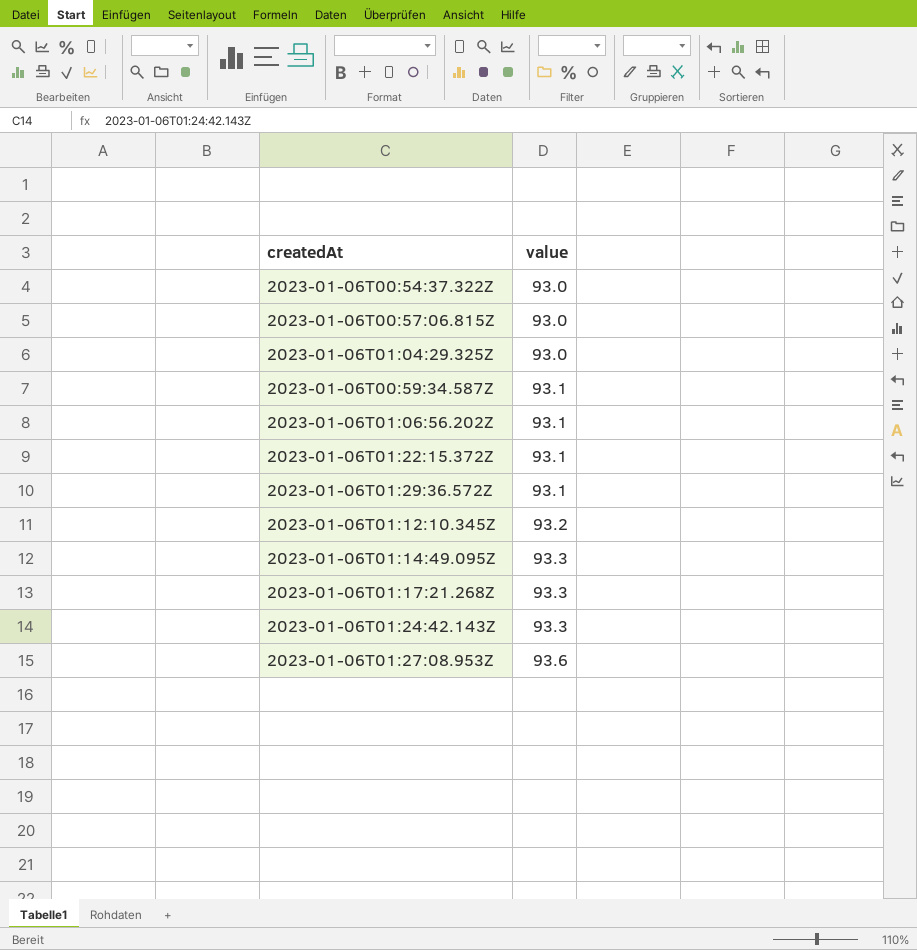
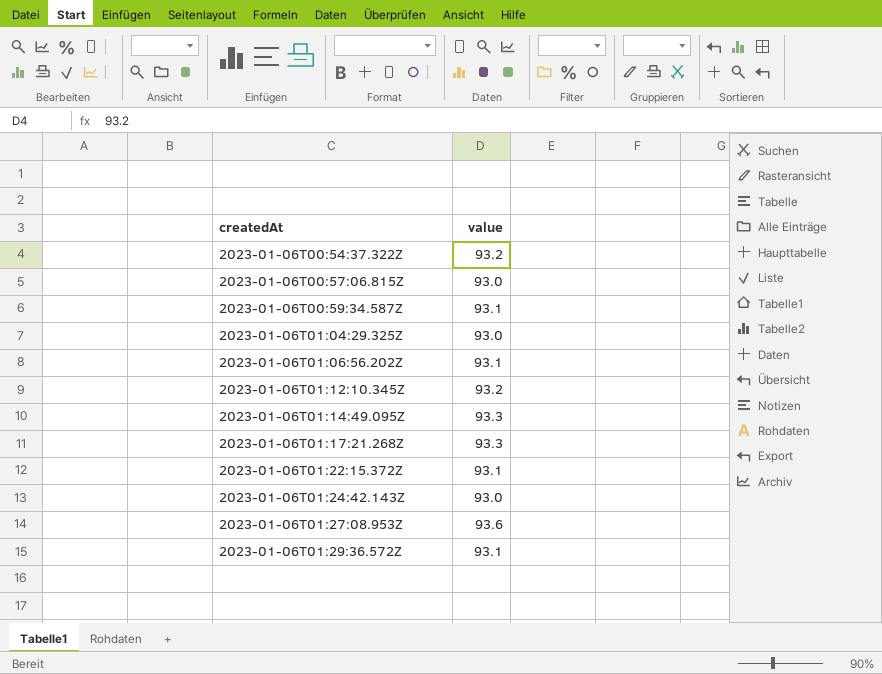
row order: value ascending -> createdAt ascending
2023-01-06T00:54:37.322Z | value: 93.0 -> 93.2
2023-01-06T01:24:42.143Z | value: 93.3 -> 93.0

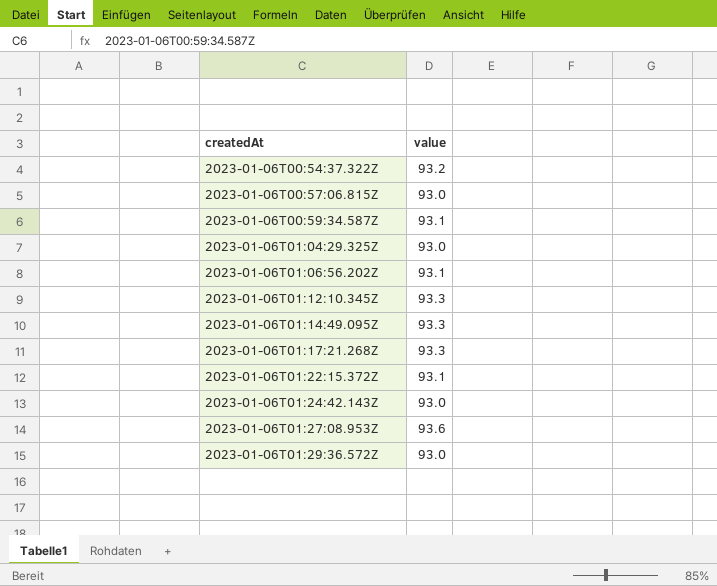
2023-01-06T01:12:10.345Z | value: 93.2 -> 93.3
2023-01-06T01:29:36.572Z | value: 93.1 -> 93.0

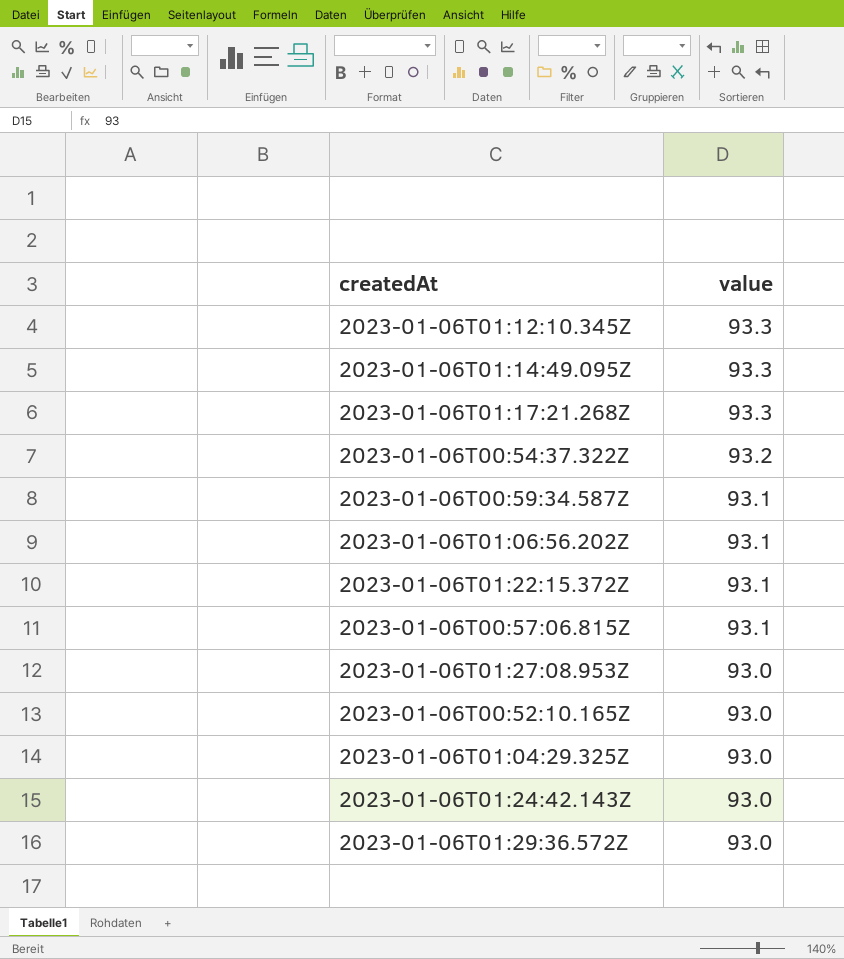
row order: createdAt ascending -> value descending
2023-01-06T00:57:06.815Z | value: 93.0 -> 93.1
2023-01-06T01:27:08.953Z | value: 93.6 -> 93.0
row 2023-01-06T00:52:10.165Z: none -> 93.0

